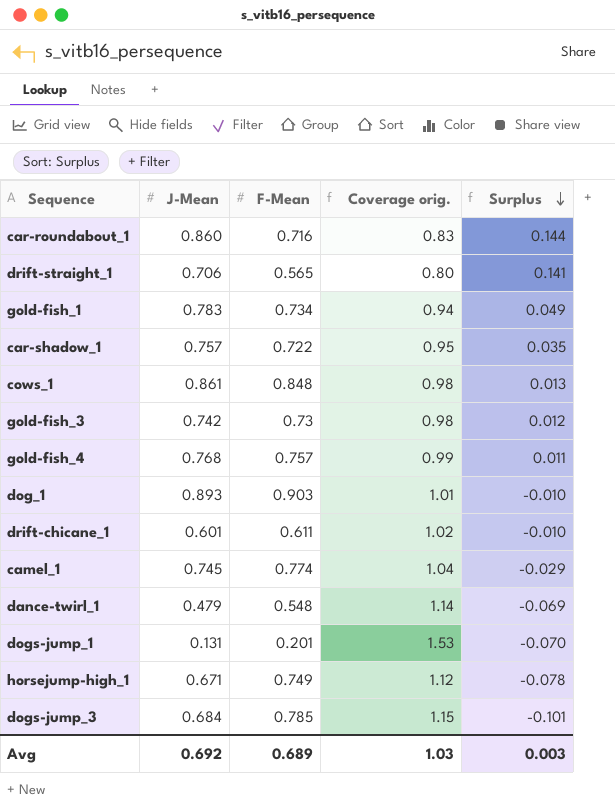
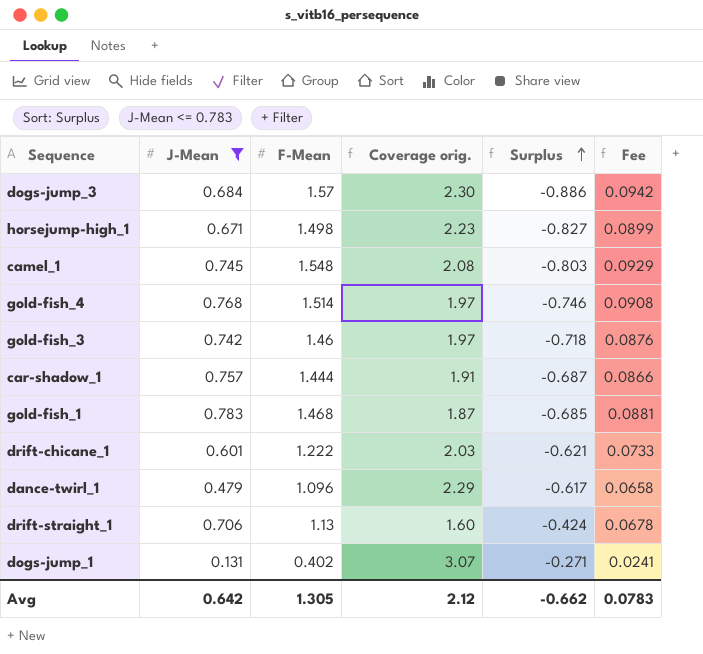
filter: none -> J-Mean <= 0.783
row order: Surplus descending -> Surplus ascending
column Fee | formula: none -> [F-Mean] * 0.06
dogs-jump_3 | F-Mean: 0.785 -> 1.57
dogs-jump_3 | Coverage orig.: 1.15 -> 2.30
dogs-jump_3 | Surplus: -0.101 -> -0.886
horsejump-high_1 | F-Mean: 0.749 -> 1.498
horsejump-high_1 | Coverage orig.: 1.12 -> 2.23
horsejump-high_1 | Surplus: -0.078 -> -0.827
camel_1 | F-Mean: 0.774 -> 1.548
camel_1 | Coverage orig.: 1.04 -> 2.08
camel_1 | Surplus: -0.029 -> -0.803
gold-fish_4 | F-Mean: 0.757 -> 1.514
gold-fish_4 | Coverage orig.: 0.99 -> 1.97
gold-fish_4 | Surplus: 0.011 -> -0.746
gold-fish_3 | F-Mean: 0.73 -> 1.46
gold-fish_3 | Coverage orig.: 0.98 -> 1.97
gold-fish_3 | Surplus: 0.012 -> -0.718
car-shadow_1 | F-Mean: 0.722 -> 1.444
car-shadow_1 | Coverage orig.: 0.95 -> 1.91
car-shadow_1 | Surplus: 0.035 -> -0.687
gold-fish_1 | F-Mean: 0.734 -> 1.468
gold-fish_1 | Coverage orig.: 0.94 -> 1.87
gold-fish_1 | Surplus: 0.049 -> -0.685
drift-chicane_1 | F-Mean: 0.611 -> 1.222
drift-chicane_1 | Coverage orig.: 1.02 -> 2.03
drift-chicane_1 | Surplus: -0.010 -> -0.621
dance-twirl_1 | F-Mean: 0.548 -> 1.096
dance-twirl_1 | Coverage orig.: 1.14 -> 2.29
dance-twirl_1 | Surplus: -0.069 -> -0.617
drift-straight_1 | F-Mean: 0.565 -> 1.13
drift-straight_1 | Coverage orig.: 0.80 -> 1.60
drift-straight_1 | Surplus: 0.141 -> -0.424
dogs-jump_1 | F-Mean: 0.201 -> 0.402
dogs-jump_1 | Coverage orig.: 1.53 -> 3.07
dogs-jump_1 | Surplus: -0.070 -> -0.271
Avg | J-Mean: 0.692 -> 0.642
Avg | F-Mean: 0.689 -> 1.305
Avg | Coverage orig.: 1.03 -> 2.12
Avg | Surplus: 0.003 -> -0.662

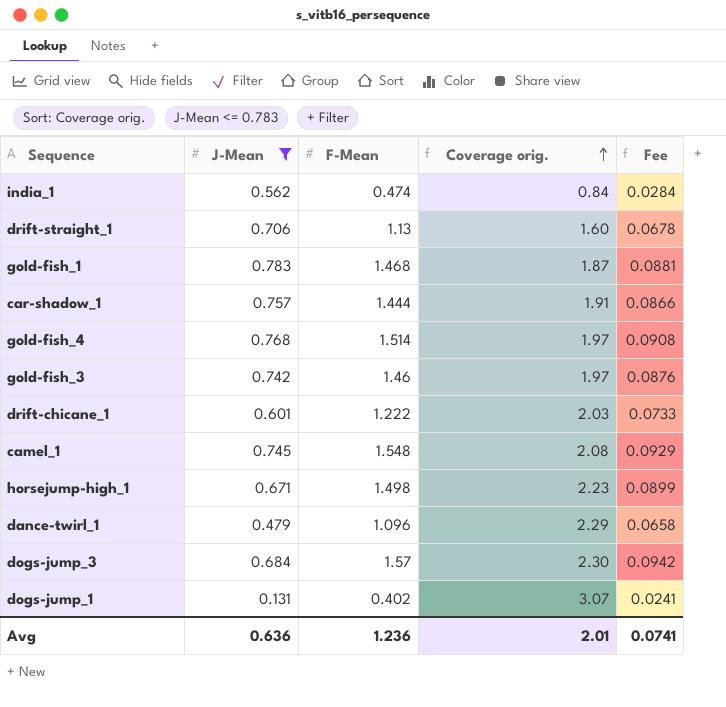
row order: Surplus ascending -> Coverage orig. ascending
column Surplus | formula: [J-Mean] - [F-Mean] -> none
row india_1: none -> 0.562 | 0.474 | 0.84 | 0.0284
Avg | J-Mean: 0.642 -> 0.636
Avg | F-Mean: 1.305 -> 1.236
Avg | Coverage orig.: 2.12 -> 2.01
Avg | Fee: 0.0783 -> 0.0741

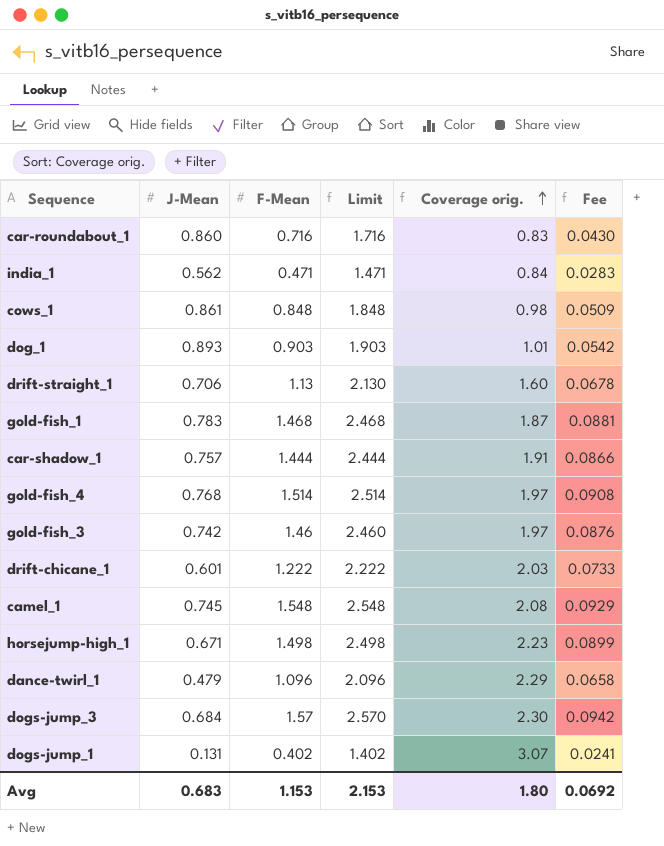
filter: J-Mean <= 0.783 -> none
column Limit | formula: none -> [F-Mean] + 1
india_1 | F-Mean: 0.474 -> 0.471
india_1 | Fee: 0.0284 -> 0.0283
Avg | J-Mean: 0.636 -> 0.683
Avg | F-Mean: 1.236 -> 1.153
Avg | Coverage orig.: 2.01 -> 1.80
Avg | Fee: 0.0741 -> 0.0692

